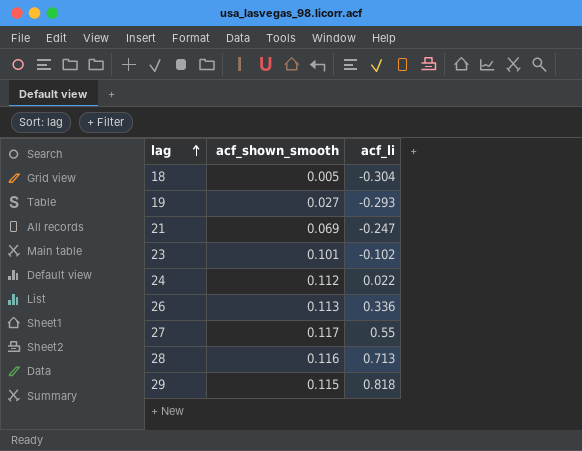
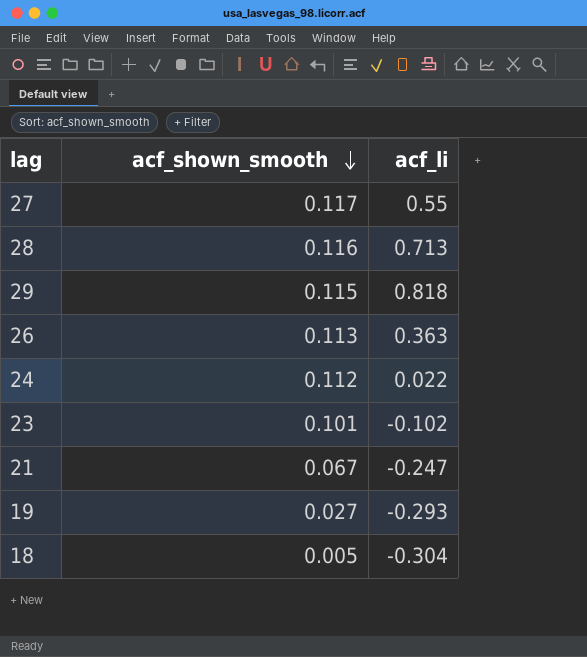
row order: lag ascending -> acf_shown_smooth descending
26 | acf_li: 0.336 -> 0.363
21 | acf_shown_smooth: 0.069 -> 0.067

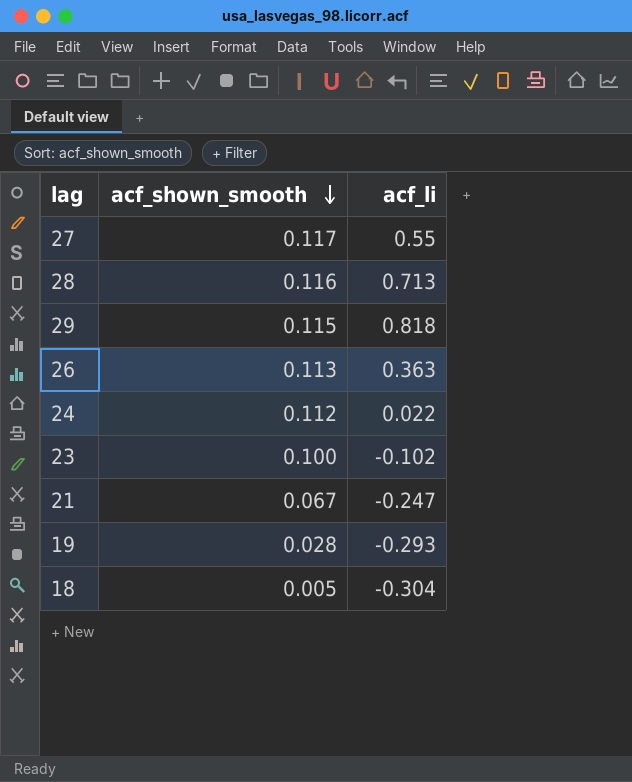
23 | acf_shown_smooth: 0.101 -> 0.100
19 | acf_shown_smooth: 0.027 -> 0.028

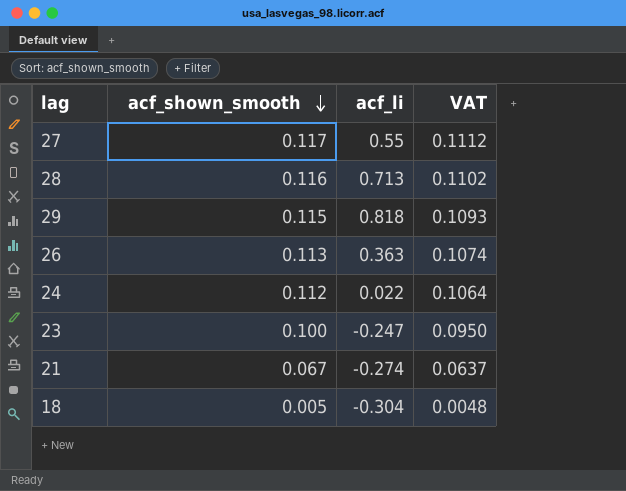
column VAT | formula: none -> [acf_shown_smooth] * 0.95
row 19: 0.028 | -0.293 -> none
23 | acf_li: -0.102 -> -0.247
21 | acf_li: -0.247 -> -0.274

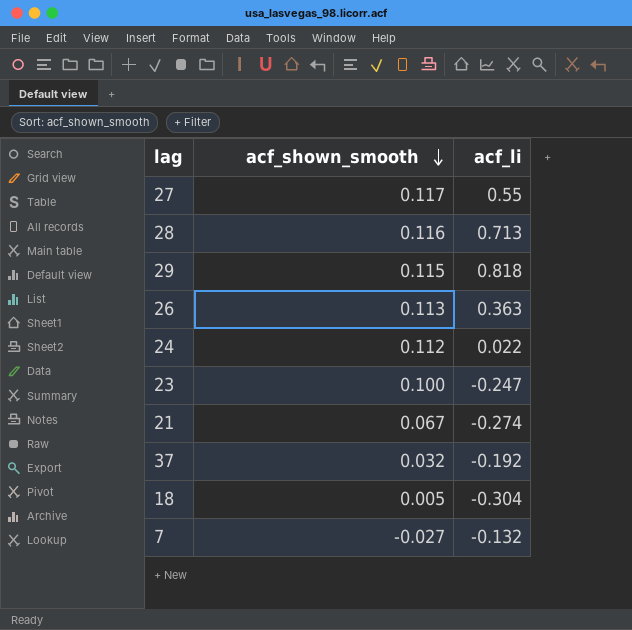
column VAT | formula: [acf_shown_smooth] * 0.95 -> none
row 37: none -> 0.032 | -0.192
row 7: none -> -0.027 | -0.132

